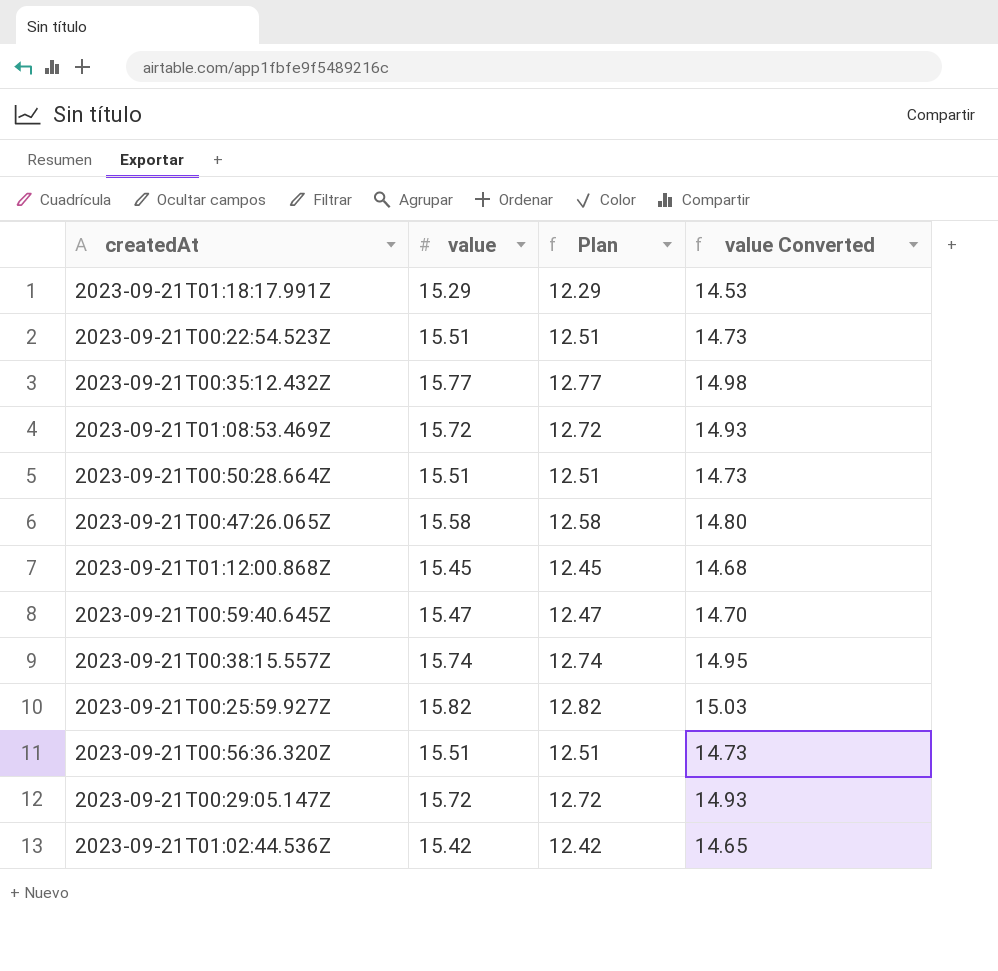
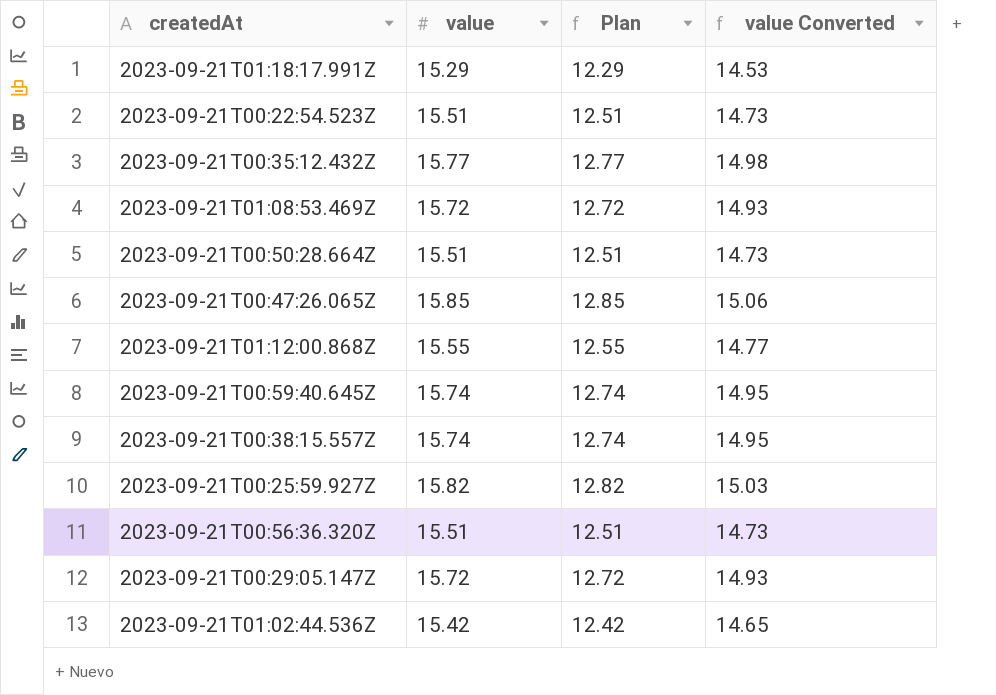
2023-09-21T00:47:26.065Z | value: 15.58 -> 15.85
2023-09-21T00:47:26.065Z | Plan: 12.58 -> 12.85
2023-09-21T00:47:26.065Z | value Converted: 14.80 -> 15.06
2023-09-21T01:12:00.868Z | value: 15.45 -> 15.55
2023-09-21T01:12:00.868Z | Plan: 12.45 -> 12.55
2023-09-21T01:12:00.868Z | value Converted: 14.68 -> 14.77
2023-09-21T00:59:40.645Z | value: 15.47 -> 15.74
2023-09-21T00:59:40.645Z | Plan: 12.47 -> 12.74
2023-09-21T00:59:40.645Z | value Converted: 14.70 -> 14.95

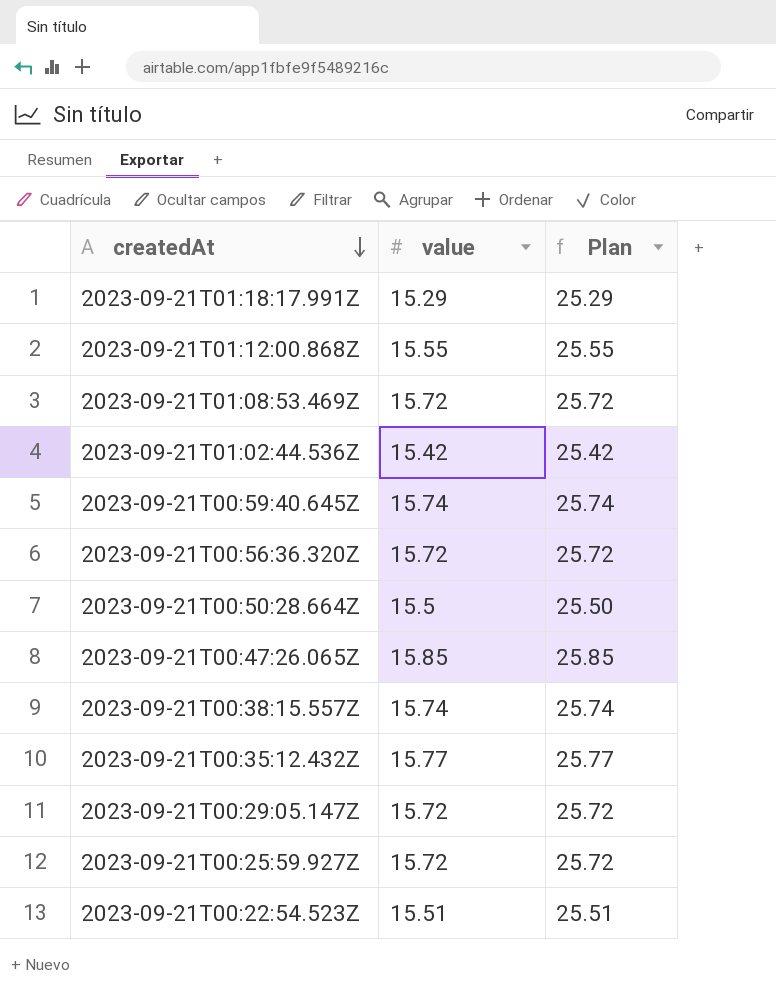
row order: none -> createdAt descending
column value Converted | formula: [value] * 0.95 -> none
column Plan | formula: [value] - 3 -> [value] + 10
2023-09-21T00:56:36.320Z | value: 15.51 -> 15.72
2023-09-21T00:50:28.664Z | value: 15.51 -> 15.5
2023-09-21T00:25:59.927Z | value: 15.82 -> 15.72

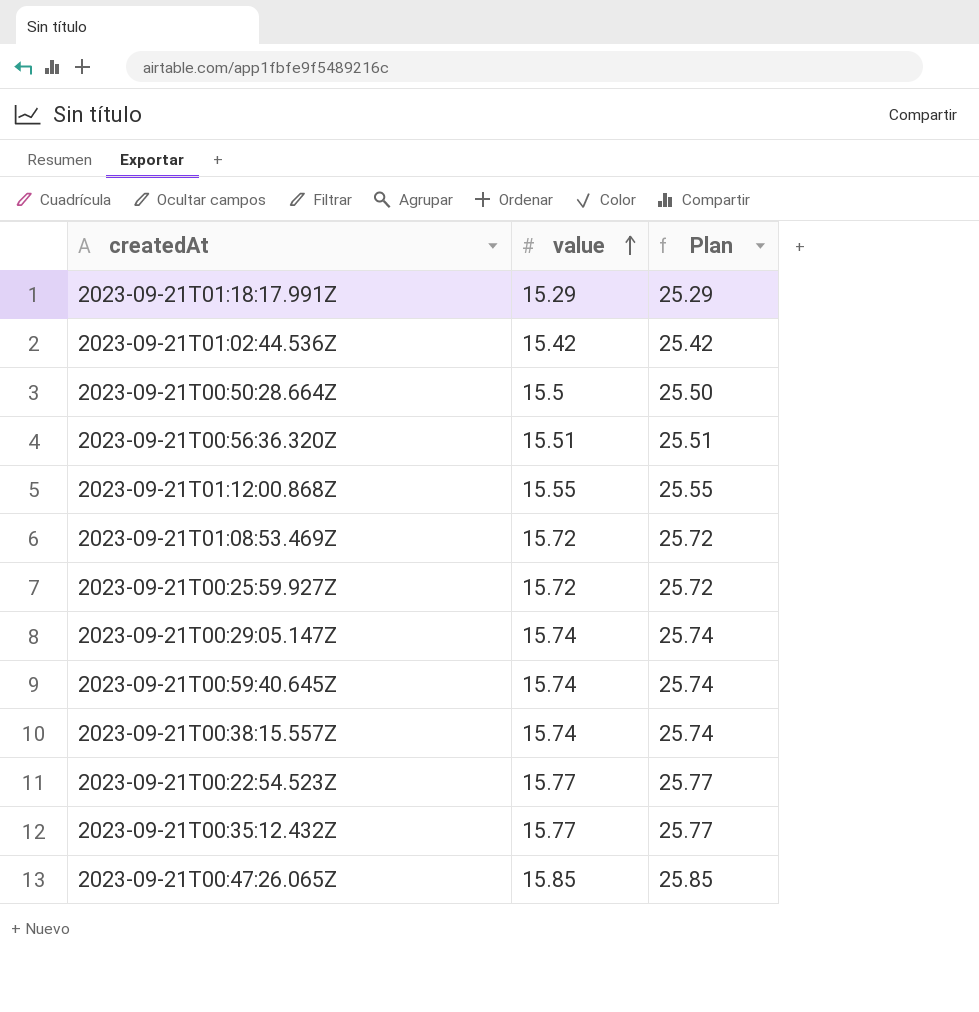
row order: createdAt descending -> value ascending
2023-09-21T00:56:36.320Z | value: 15.72 -> 15.51
2023-09-21T00:56:36.320Z | Plan: 25.72 -> 25.51
2023-09-21T00:29:05.147Z | value: 15.72 -> 15.74
2023-09-21T00:29:05.147Z | Plan: 25.72 -> 25.74
2023-09-21T00:22:54.523Z | value: 15.51 -> 15.77
2023-09-21T00:22:54.523Z | Plan: 25.51 -> 25.77

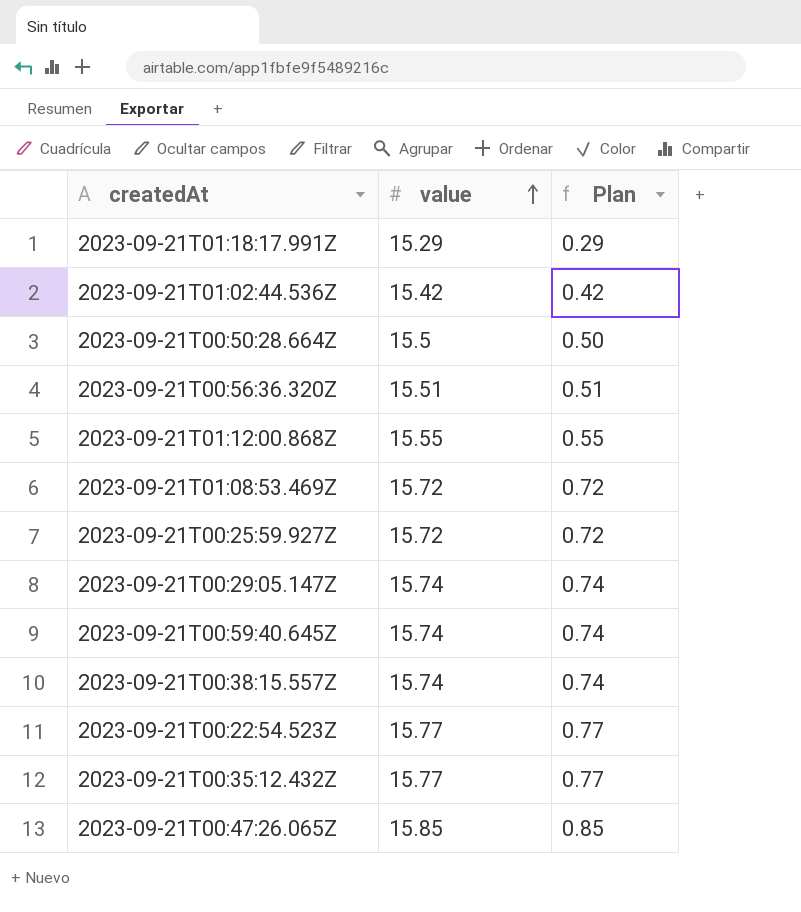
column Plan | formula: [value] + 10 -> [value] - 15

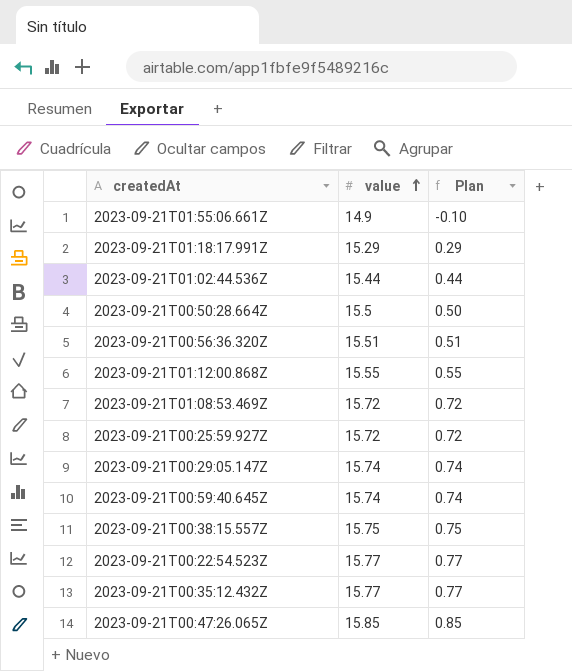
row 2023-09-21T01:55:06.661Z: none -> 14.9 | -0.10
2023-09-21T01:02:44.536Z | value: 15.42 -> 15.44
2023-09-21T01:02:44.536Z | Plan: 0.42 -> 0.44
2023-09-21T00:38:15.557Z | value: 15.74 -> 15.75
2023-09-21T00:38:15.557Z | Plan: 0.74 -> 0.75

